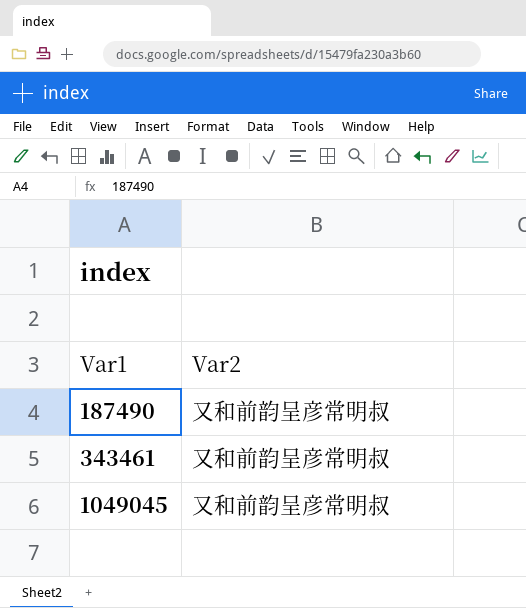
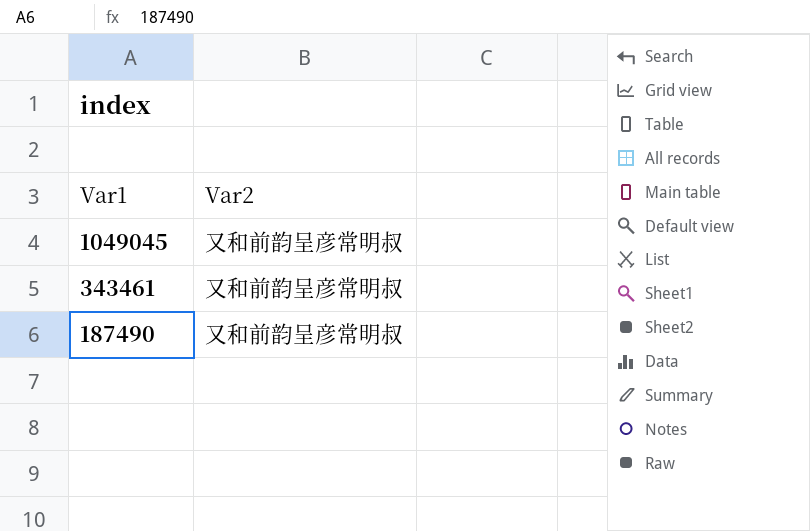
row order: Var1 ascending -> Var1 descending

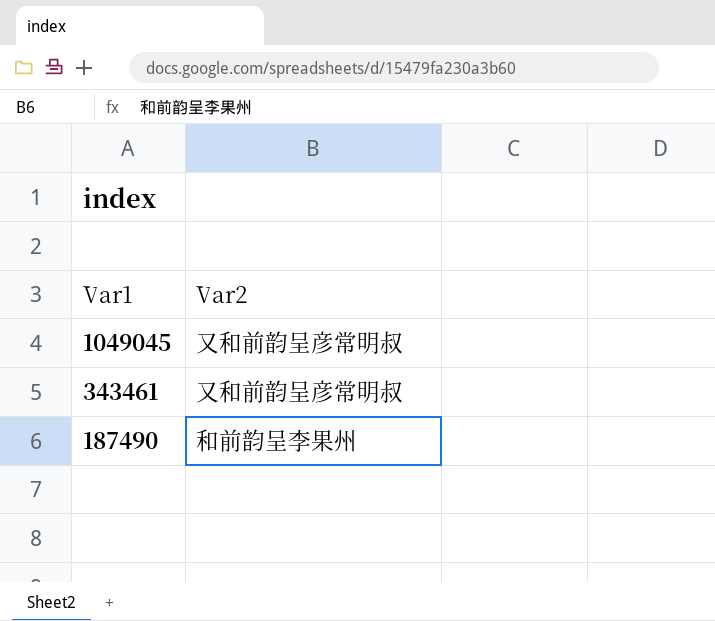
187490 | Var2: 又和前韵呈彦常明叔 -> 和前韵呈李果州

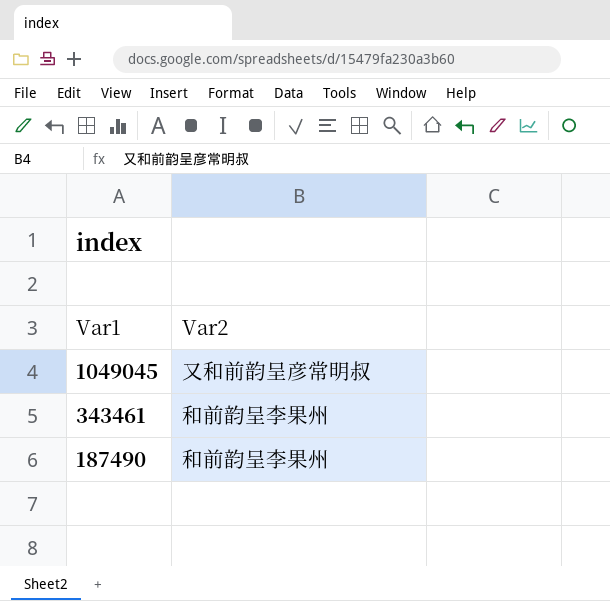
343461 | Var2: 又和前韵呈彦常明叔 -> 和前韵呈李果州

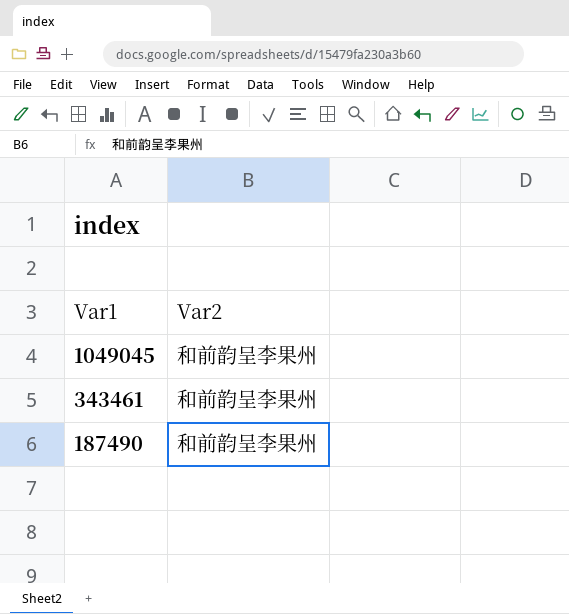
1049045 | Var2: 又和前韵呈彦常明叔 -> 和前韵呈李果州

